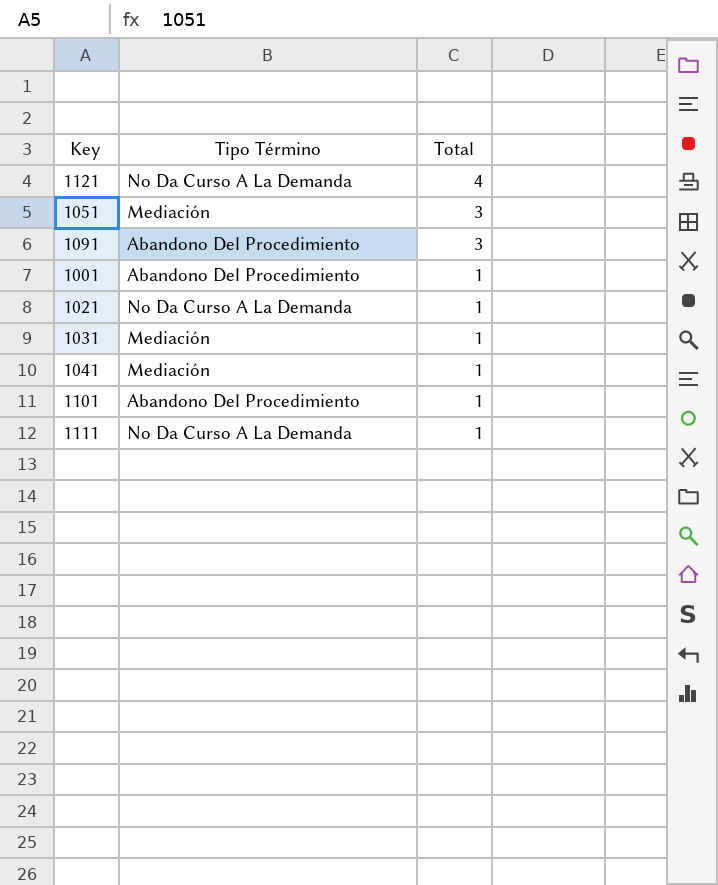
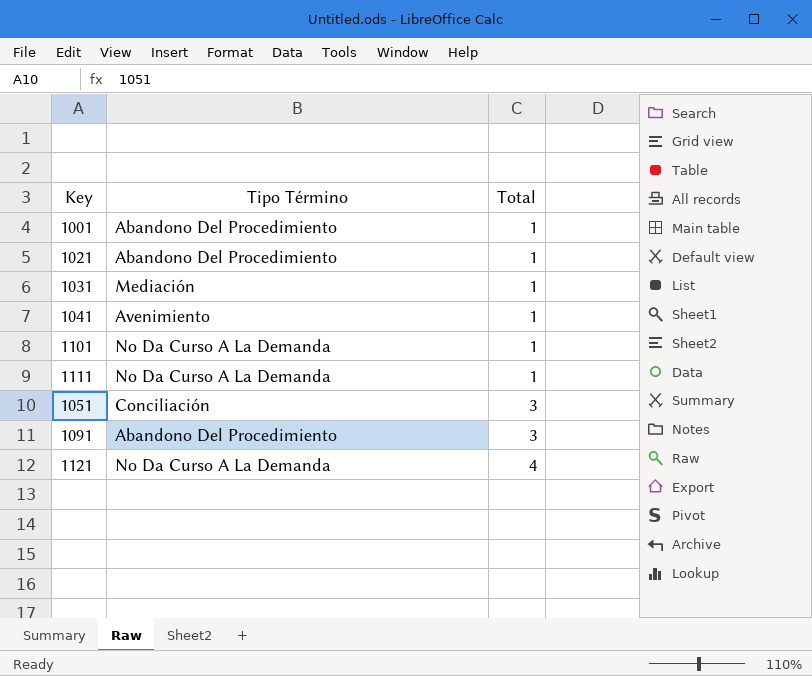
row order: Total descending -> Total ascending
1021 | Tipo Término: No Da Curso A La Demanda -> Abandono Del Procedimiento
1041 | Tipo Término: Mediación -> Avenimiento
1101 | Tipo Término: Abandono Del Procedimiento -> No Da Curso A La Demanda
1051 | Tipo Término: Mediación -> Conciliación

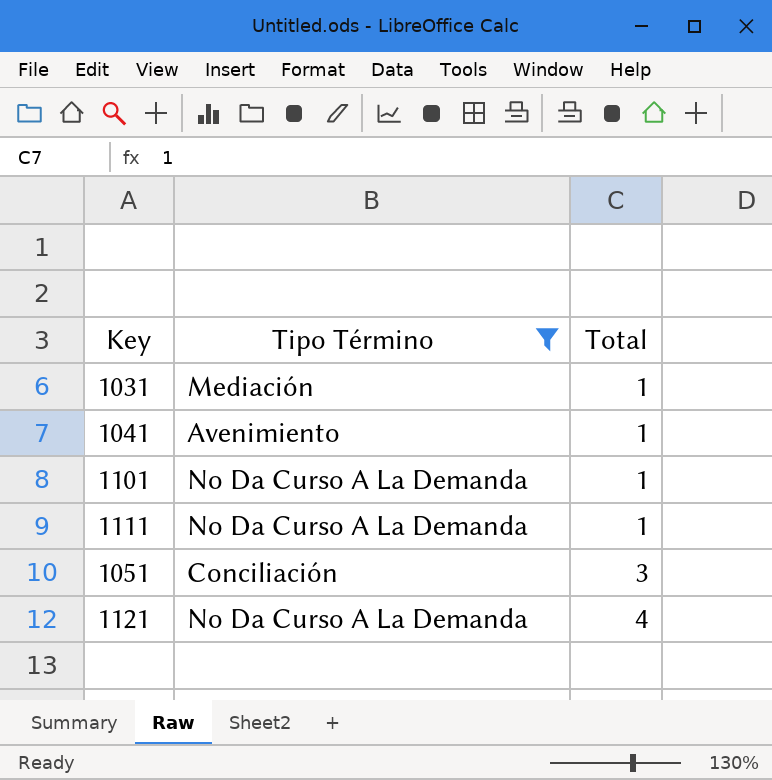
filter: none -> Tipo Término != Abandono Del Procedimiento

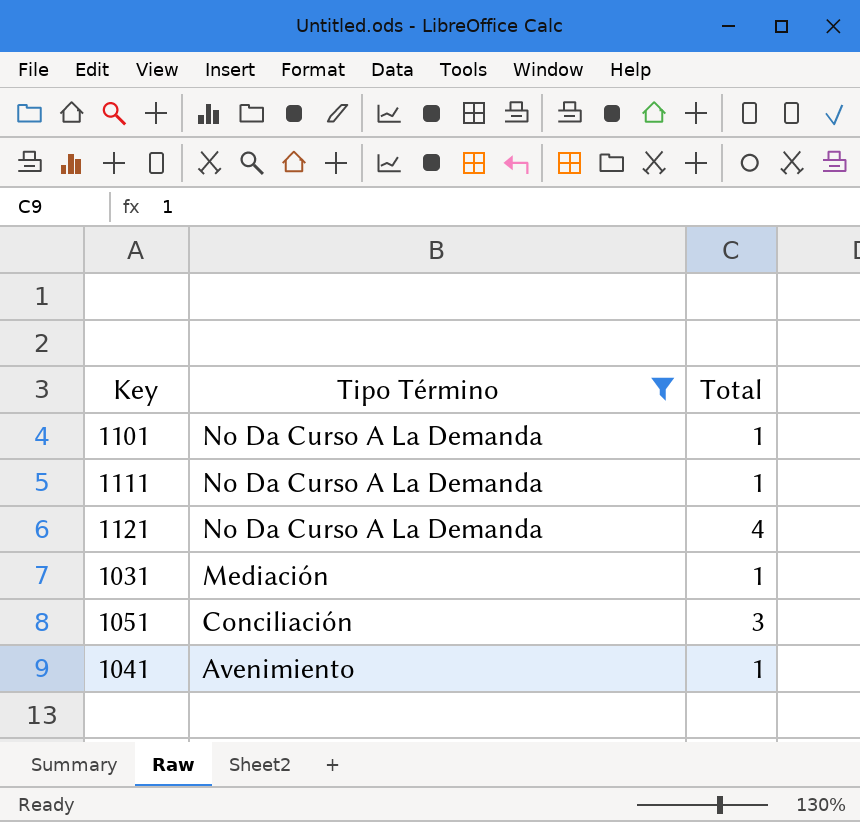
row order: Total ascending -> Tipo Término descending

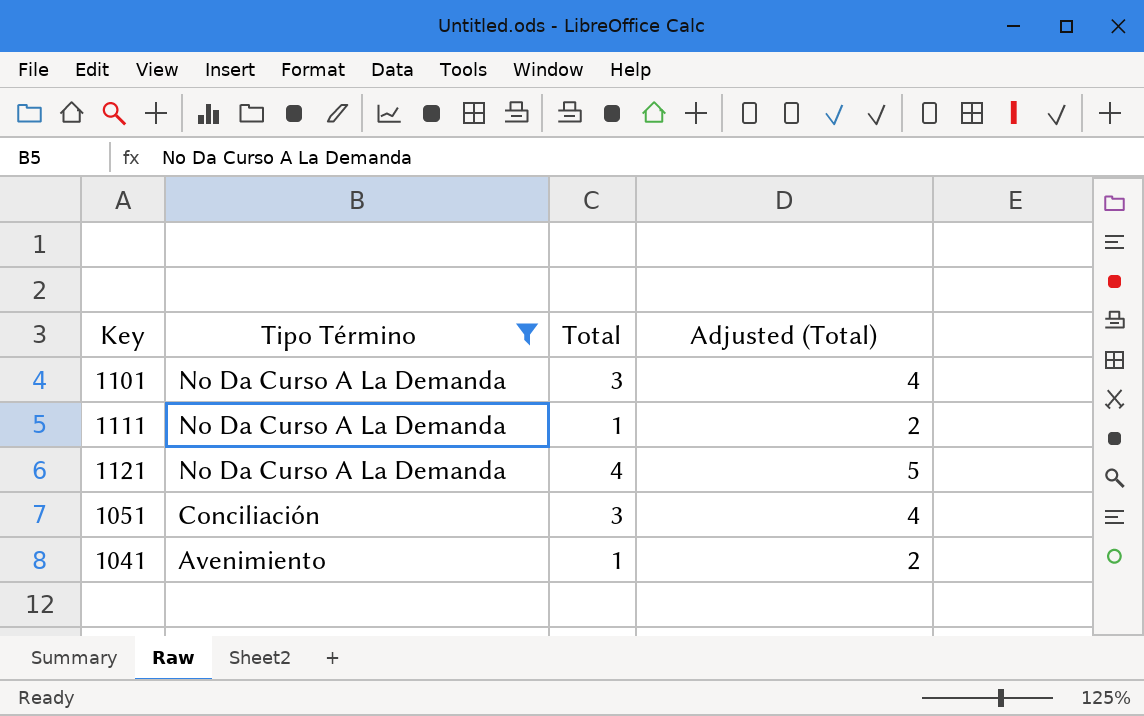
column Adjusted (Total) | formula: none -> [Total] + 1
row 1031: Mediación | 1 -> none
1101 | Total: 1 -> 3

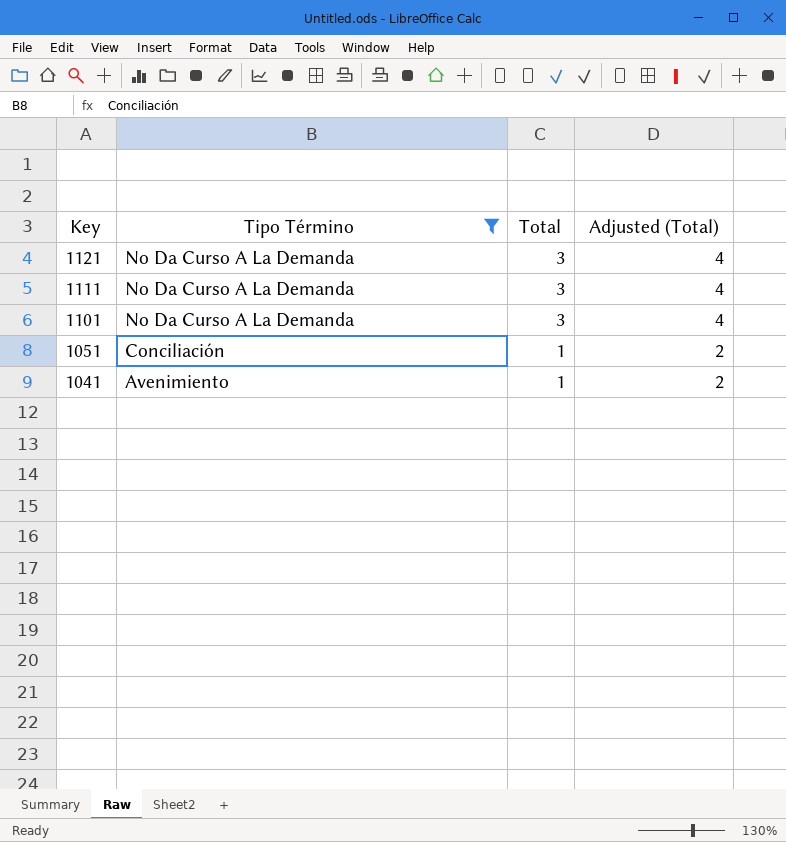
row order: Tipo Término descending -> Key descending
1121 | Total: 4 -> 3
1121 | Adjusted (Total): 5 -> 4
1111 | Total: 1 -> 3
1111 | Adjusted (Total): 2 -> 4
1051 | Total: 3 -> 1
1051 | Adjusted (Total): 4 -> 2

